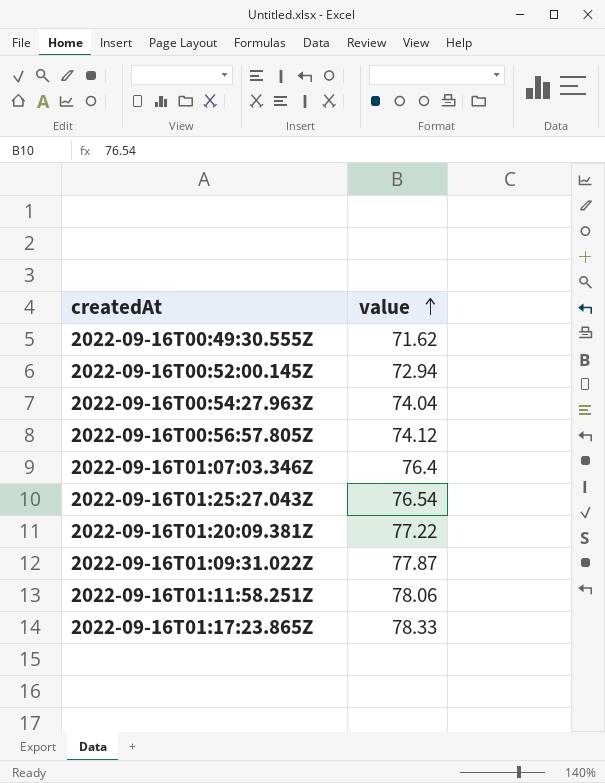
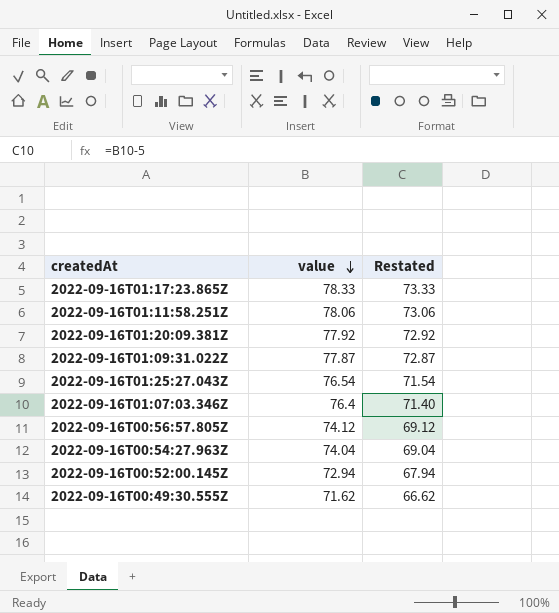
row order: value ascending -> value descending
column Restated | formula: none -> [value] - 5
2022-09-16T01:20:09.381Z | value: 77.22 -> 77.92

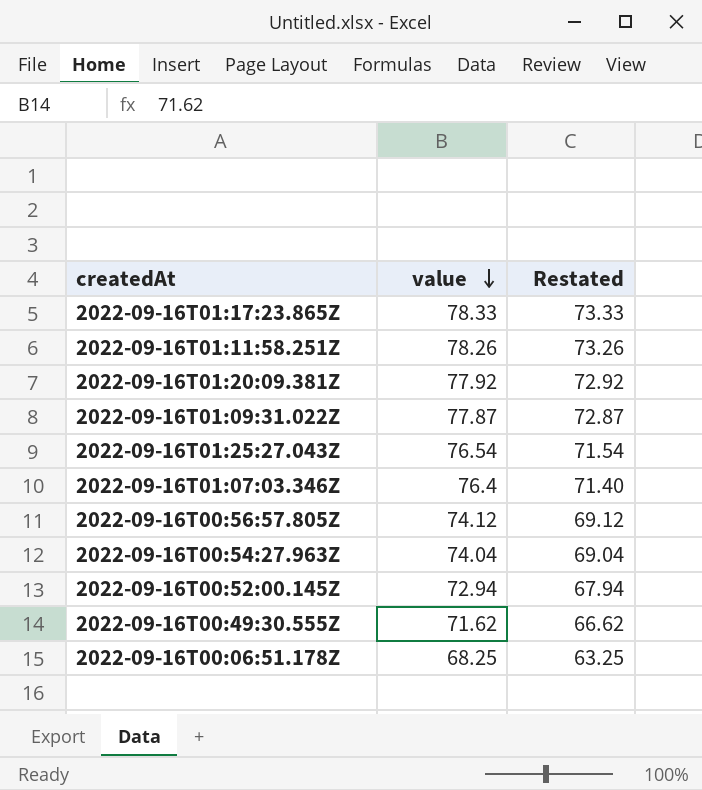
2022-09-16T01:11:58.251Z | value: 78.06 -> 78.26
2022-09-16T01:11:58.251Z | Restated: 73.06 -> 73.26
row 2022-09-16T00:06:51.178Z: none -> 68.25 | 63.25

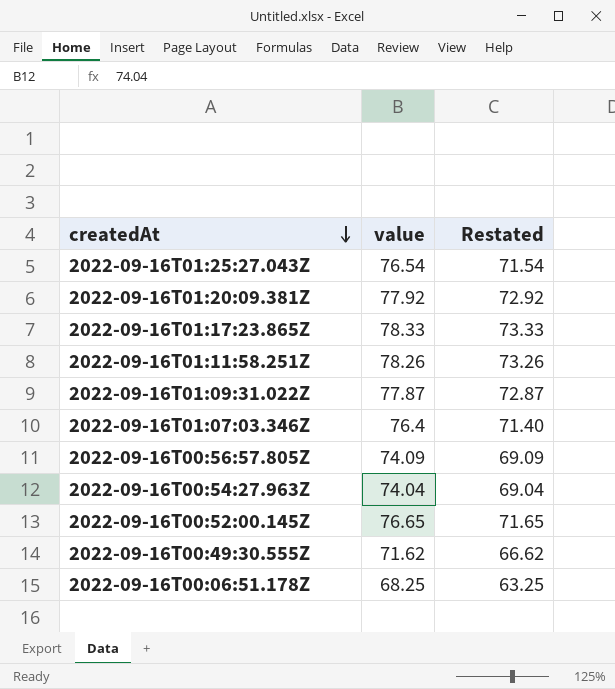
row order: value descending -> createdAt descending
2022-09-16T00:56:57.805Z | value: 74.12 -> 74.09
2022-09-16T00:56:57.805Z | Restated: 69.12 -> 69.09
2022-09-16T00:52:00.145Z | value: 72.94 -> 76.65
2022-09-16T00:52:00.145Z | Restated: 67.94 -> 71.65

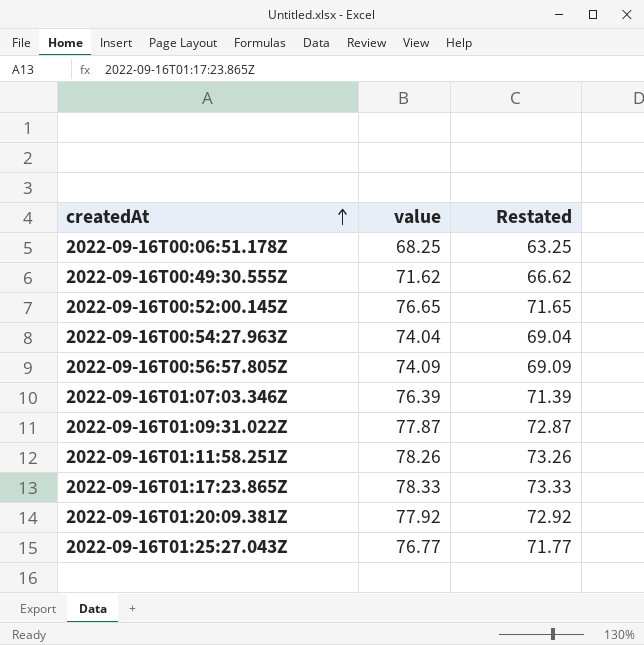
row order: createdAt descending -> createdAt ascending
2022-09-16T01:07:03.346Z | value: 76.4 -> 76.39
2022-09-16T01:07:03.346Z | Restated: 71.40 -> 71.39
2022-09-16T01:25:27.043Z | value: 76.54 -> 76.77
2022-09-16T01:25:27.043Z | Restated: 71.54 -> 71.77

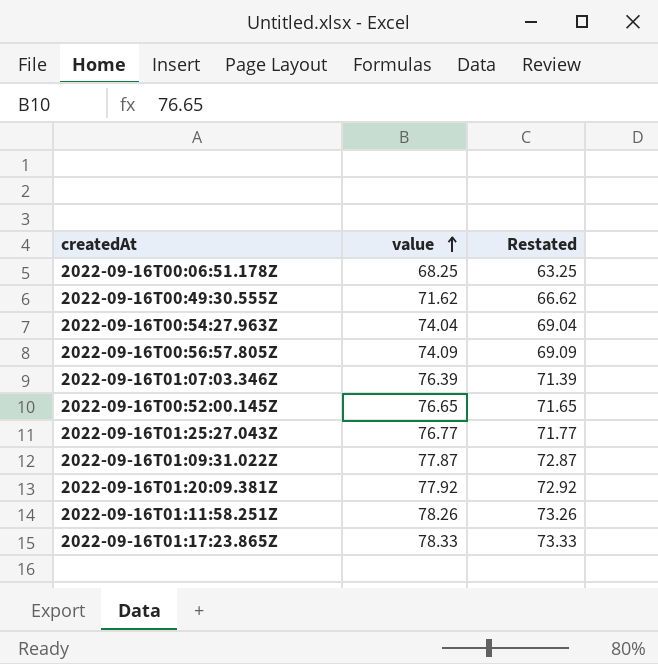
row order: createdAt ascending -> value ascending

